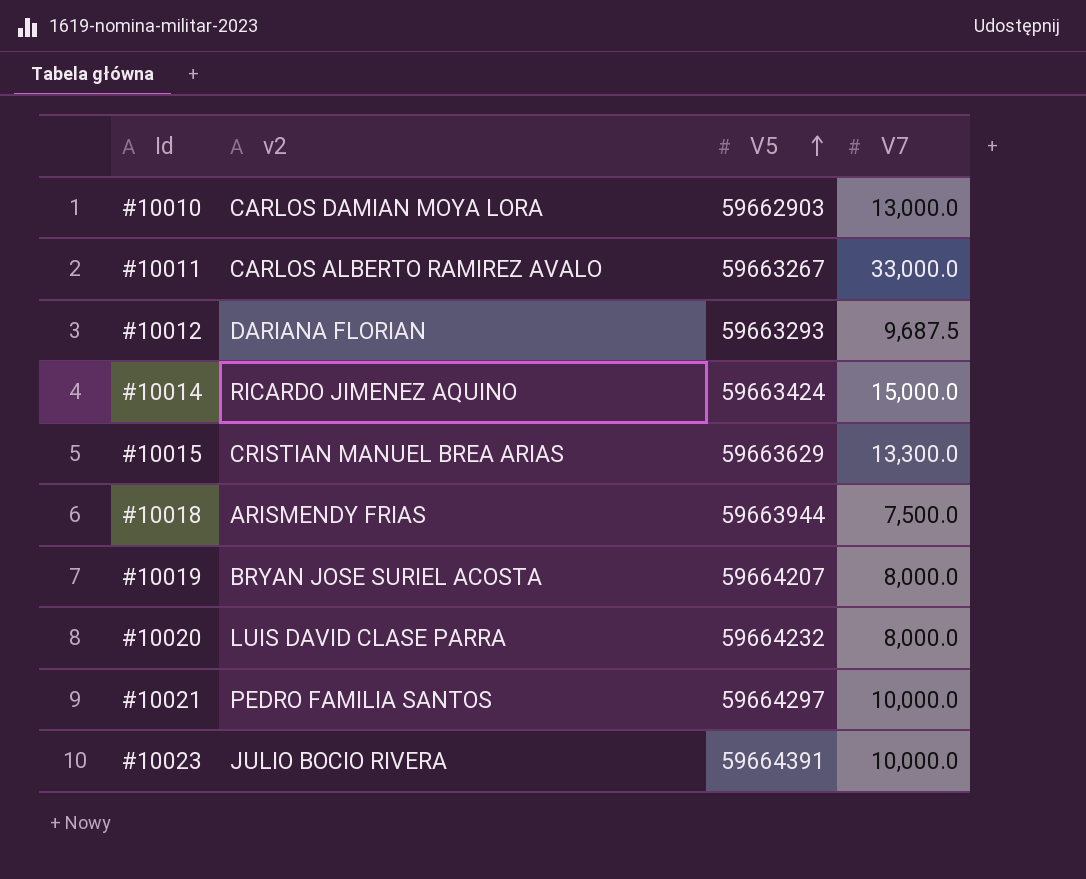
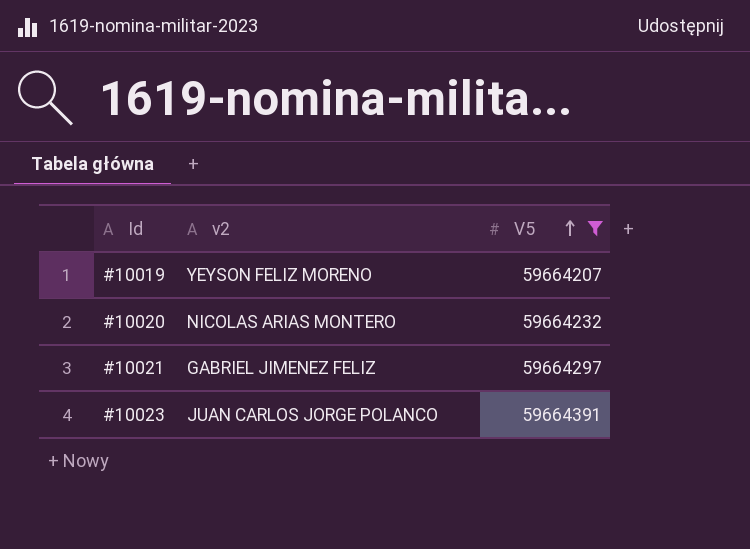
filter: none -> V5 >= 59664207
column V7 | position: 4 -> none
#10019 | v2: BRYAN JOSE SURIEL ACOSTA -> YEYSON FELIZ MORENO
#10020 | v2: LUIS DAVID CLASE PARRA -> NICOLAS ARIAS MONTERO
#10021 | v2: PEDRO FAMILIA SANTOS -> GABRIEL JIMENEZ FELIZ
#10023 | v2: JULIO BOCIO RIVERA -> JUAN CARLOS JORGE POLANCO

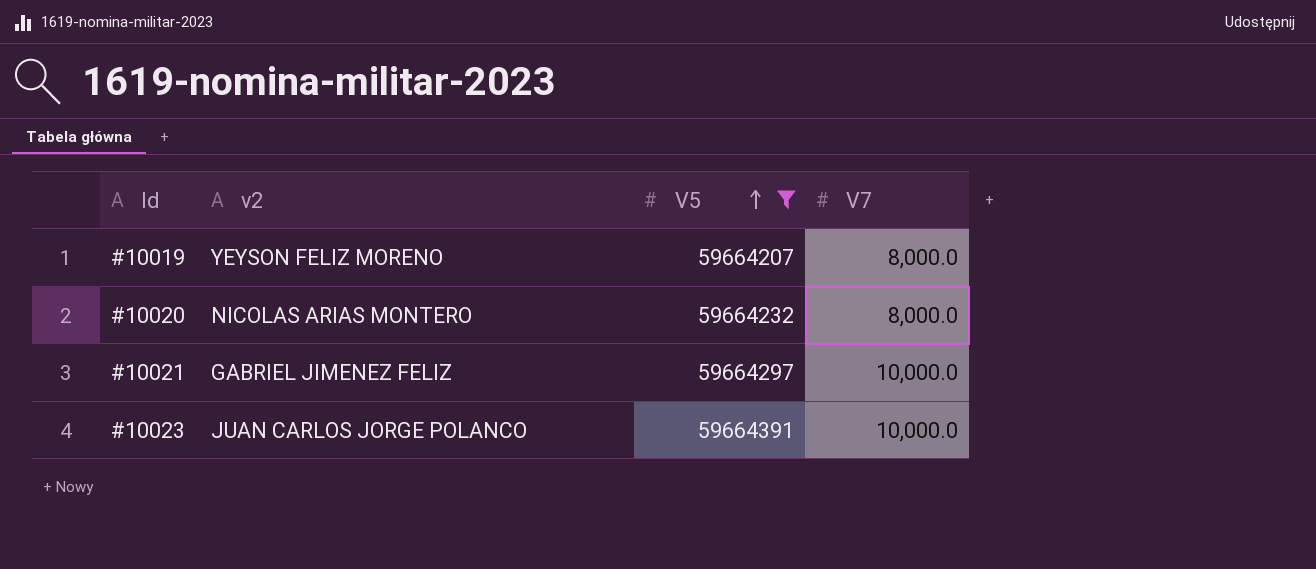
column V7 | position: none -> 4

